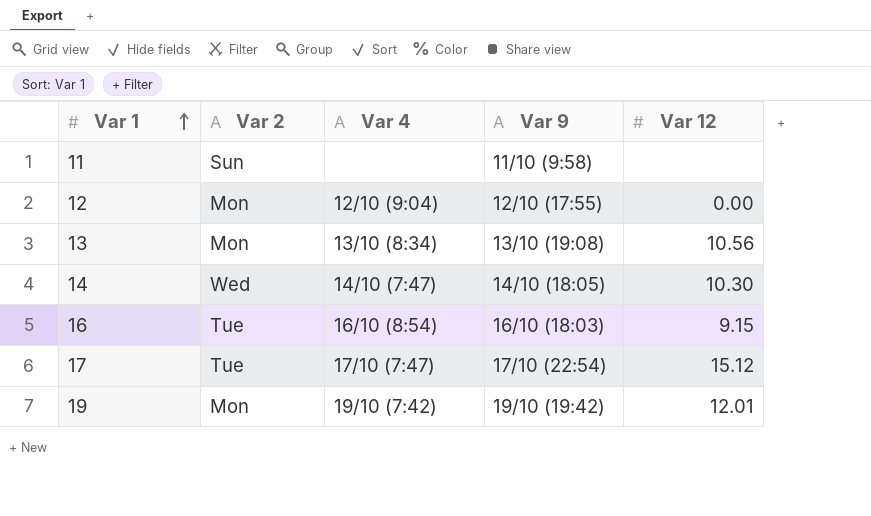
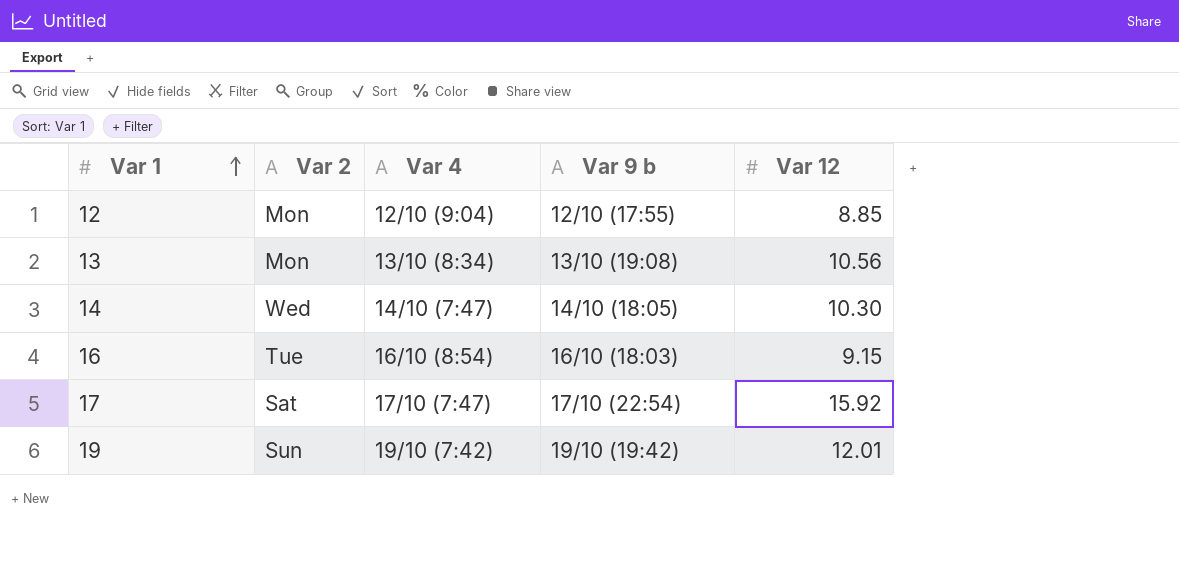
column name: Var 9 -> Var 9 b
row 11: Sun | none | 11/10 (9:58) | none -> none
12 | Var 12: 0.00 -> 8.85
17 | Var 2: Tue -> Sat
17 | Var 12: 15.12 -> 15.92
19 | Var 2: Mon -> Sun

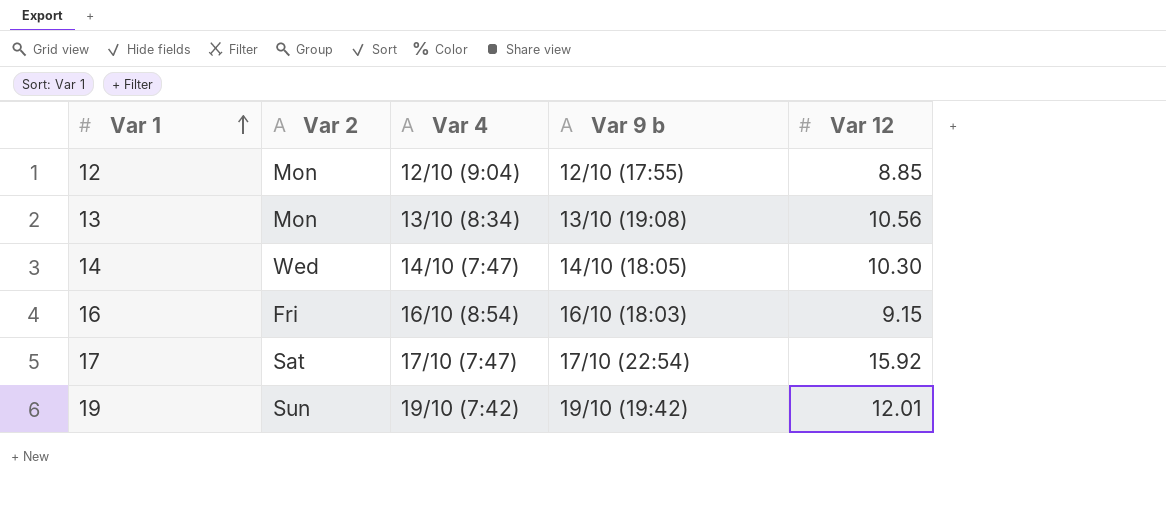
16 | Var 2: Tue -> Fri

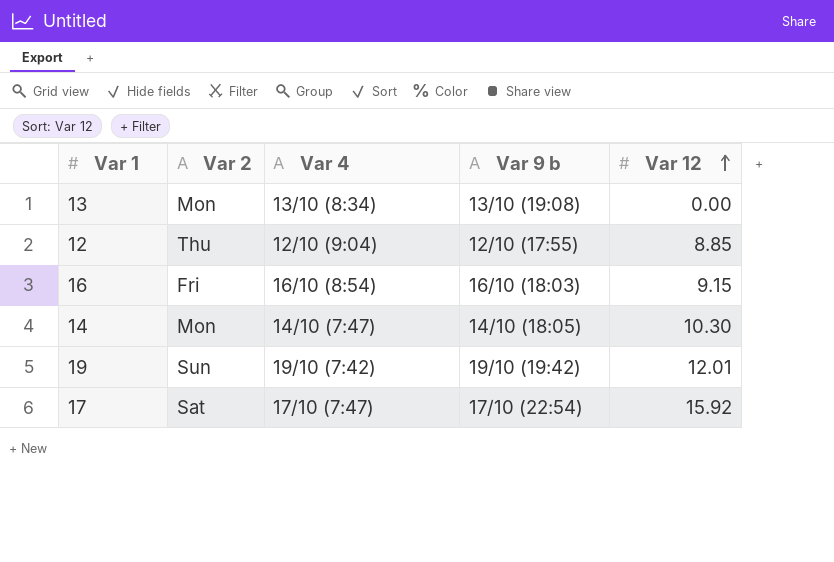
row order: Var 1 ascending -> Var 12 ascending
13 | Var 12: 10.56 -> 0.00
12 | Var 2: Mon -> Thu
14 | Var 2: Wed -> Mon

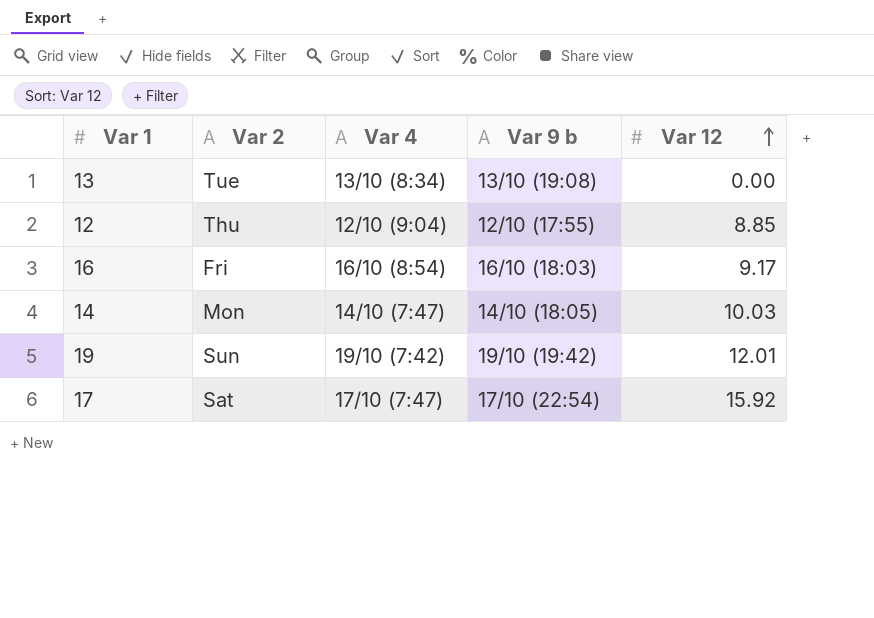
13 | Var 2: Mon -> Tue
16 | Var 12: 9.15 -> 9.17
14 | Var 12: 10.30 -> 10.03

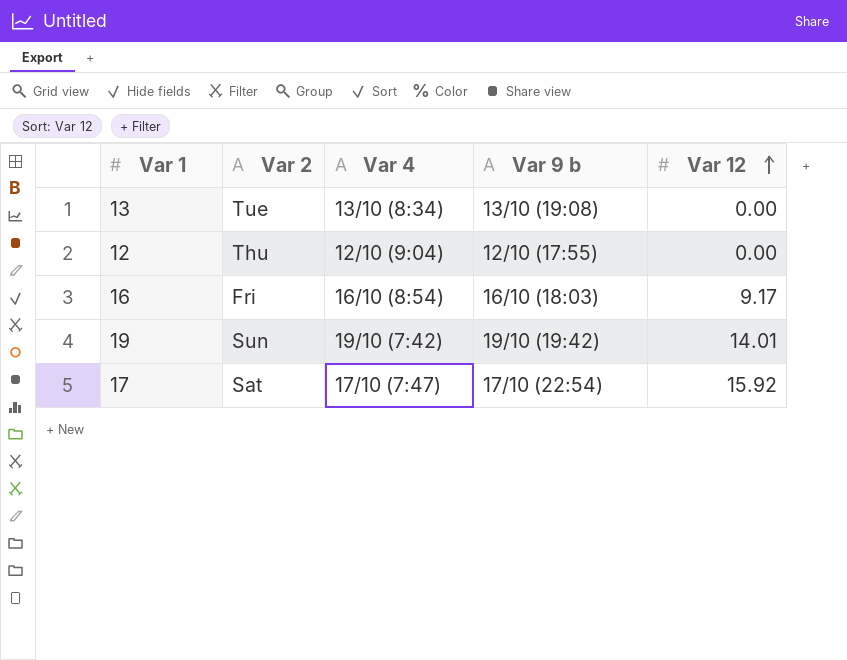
row 14: Mon | 14/10 (7:47) | 14/10 (18:05) | 10.03 -> none
12 | Var 12: 8.85 -> 0.00
19 | Var 12: 12.01 -> 14.01

